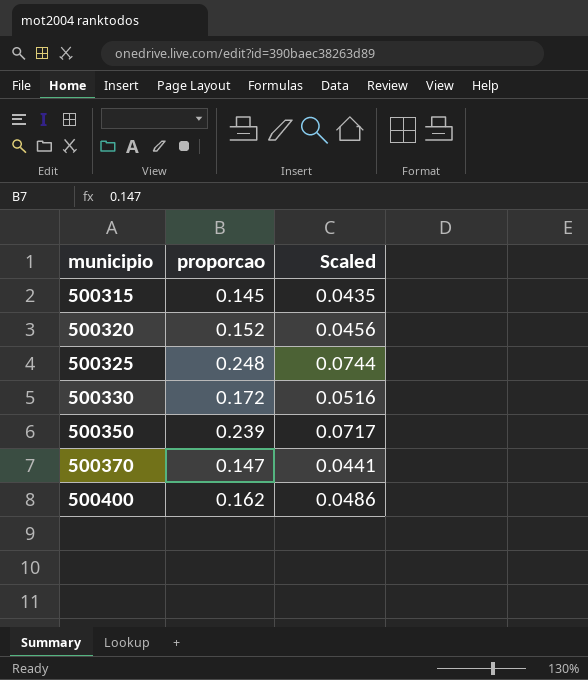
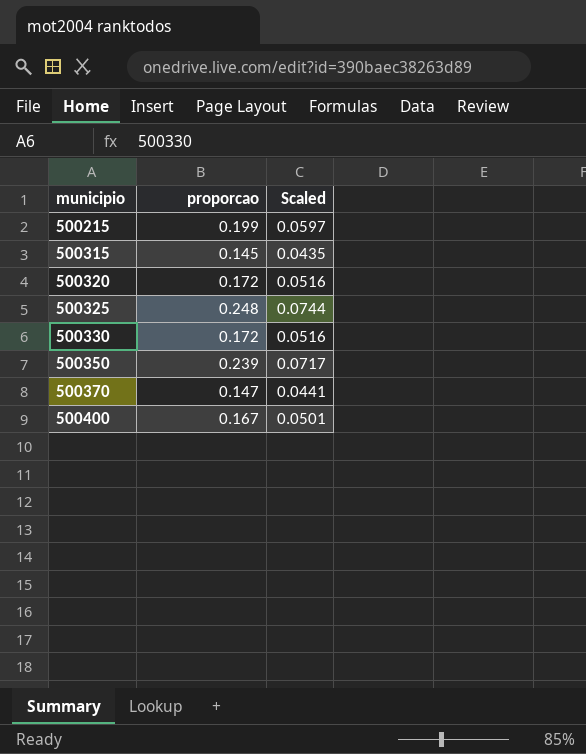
row 500215: none -> 0.199 | 0.0597
500320 | proporcao: 0.152 -> 0.172
500320 | Scaled: 0.0456 -> 0.0516
500400 | proporcao: 0.162 -> 0.167
500400 | Scaled: 0.0486 -> 0.0501

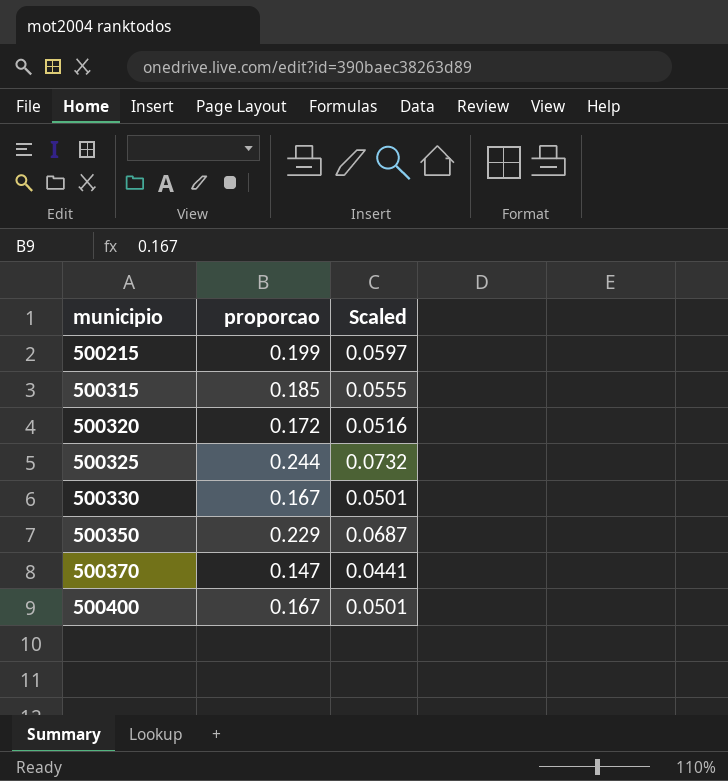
500315 | proporcao: 0.145 -> 0.185
500315 | Scaled: 0.0435 -> 0.0555
500325 | proporcao: 0.248 -> 0.244
500325 | Scaled: 0.0744 -> 0.0732
500330 | proporcao: 0.172 -> 0.167
500330 | Scaled: 0.0516 -> 0.0501
500350 | proporcao: 0.239 -> 0.229
500350 | Scaled: 0.0717 -> 0.0687

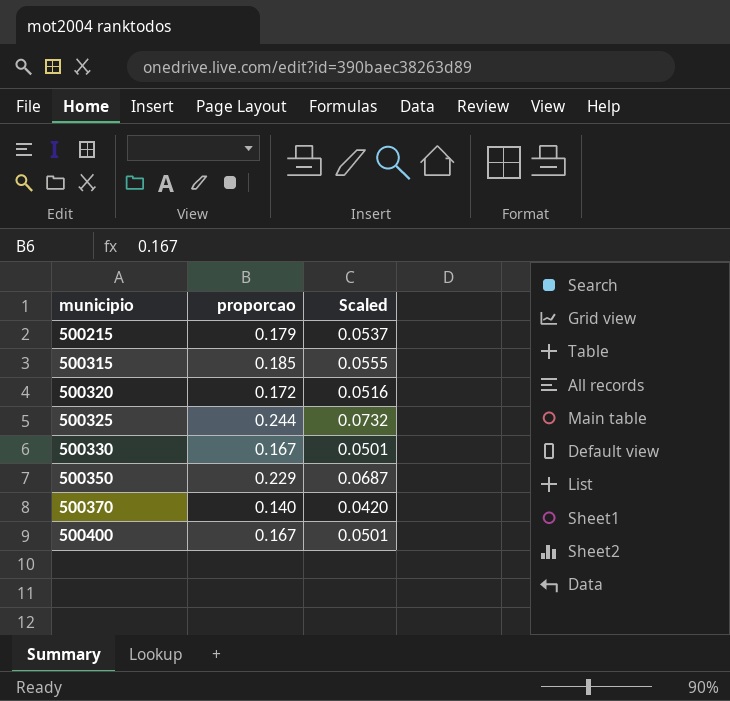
500215 | proporcao: 0.199 -> 0.179
500215 | Scaled: 0.0597 -> 0.0537
500370 | proporcao: 0.147 -> 0.140
500370 | Scaled: 0.0441 -> 0.0420

